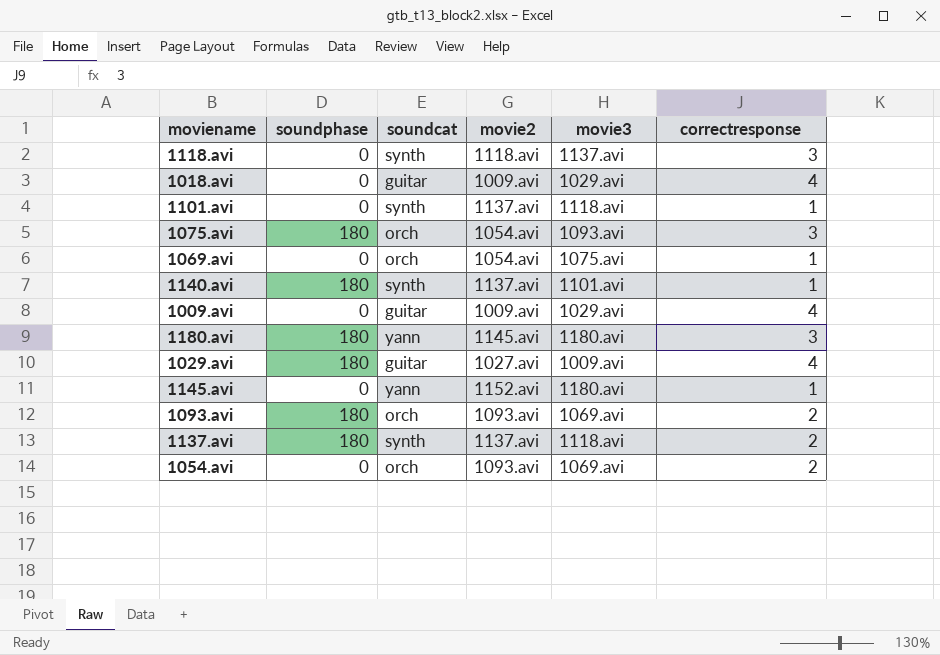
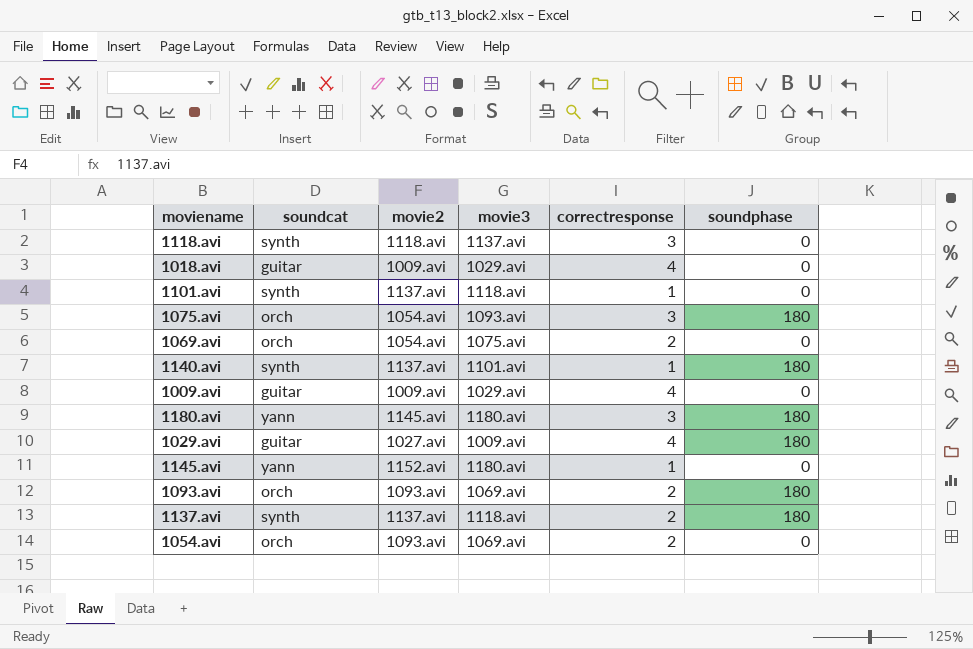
column soundphase | position: 2 -> 6
1069.avi | correctresponse: 1 -> 2

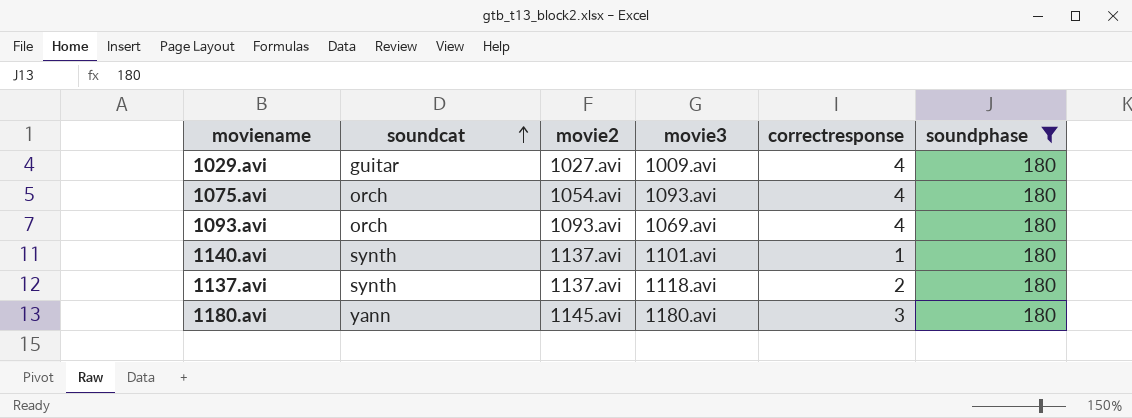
filter: none -> soundphase = 180
row order: none -> soundcat ascending
1075.avi | correctresponse: 3 -> 4
1093.avi | correctresponse: 2 -> 4

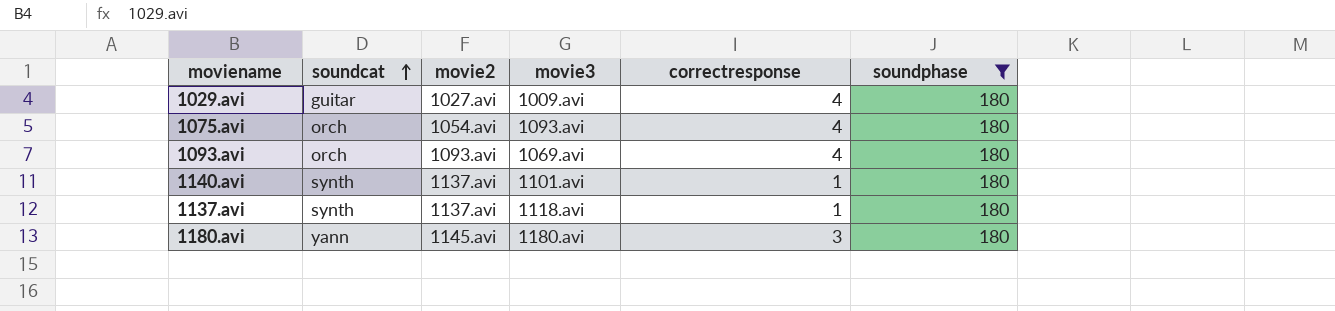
1137.avi | correctresponse: 2 -> 1

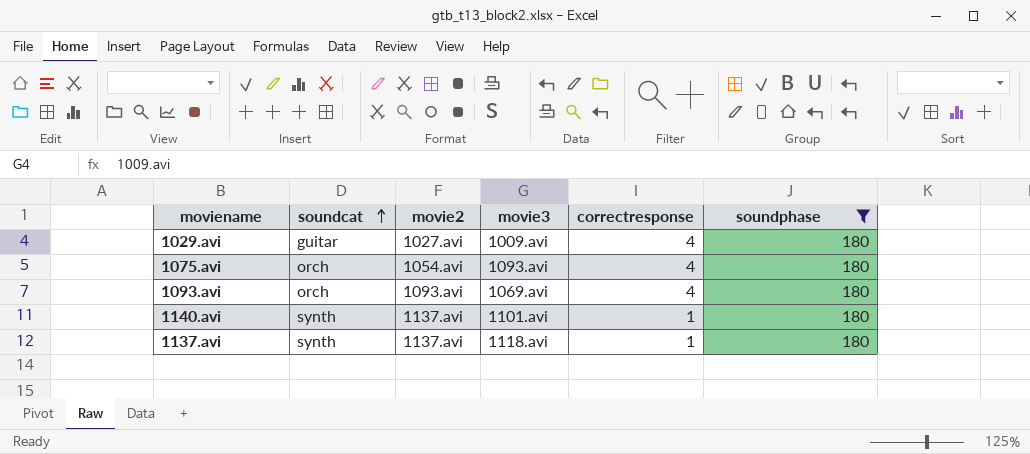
row 1180.avi: yann | 1145.avi | 1180.avi | 3 | 180 -> none

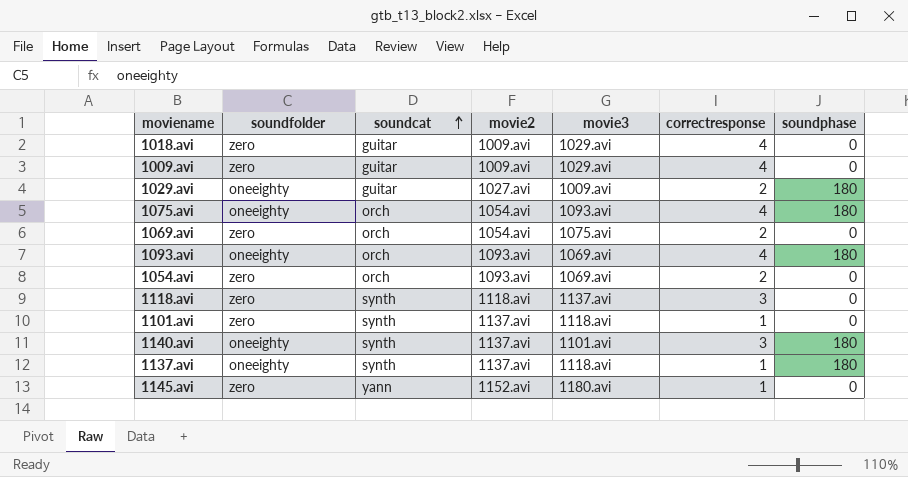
filter: soundphase = 180 -> none
column soundfolder | position: none -> 2
1029.avi | correctresponse: 4 -> 2
1140.avi | correctresponse: 1 -> 3

